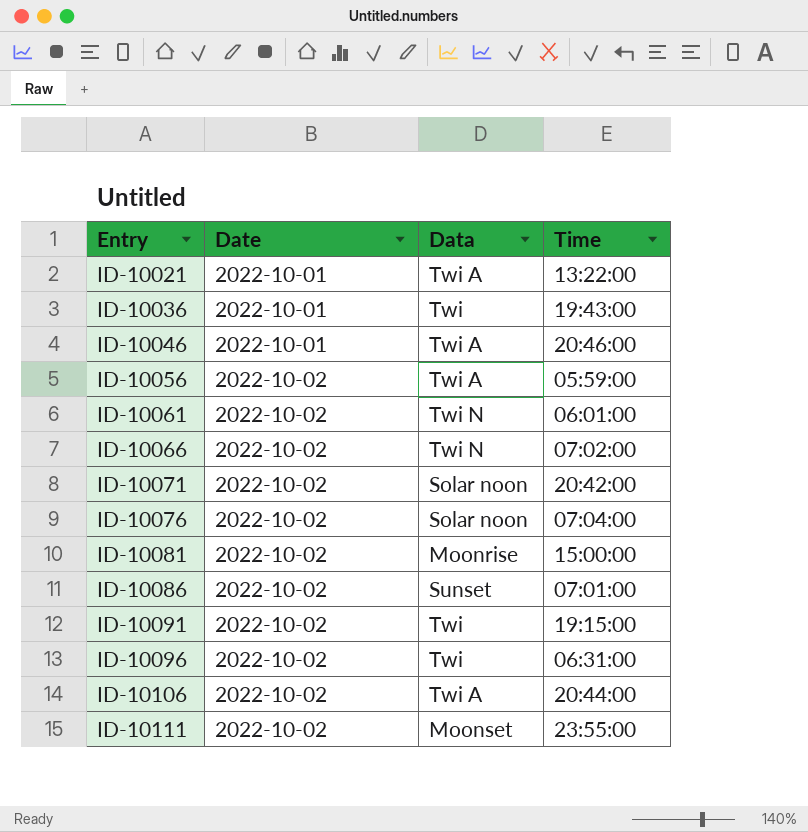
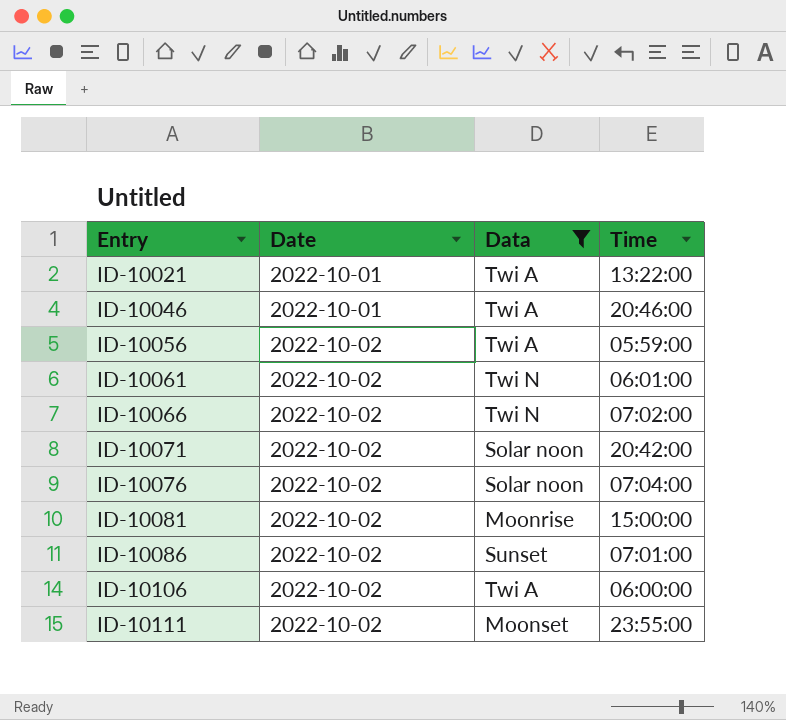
filter: none -> Data != Twi
ID-10106 | Time: 20:44:00 -> 06:00:00

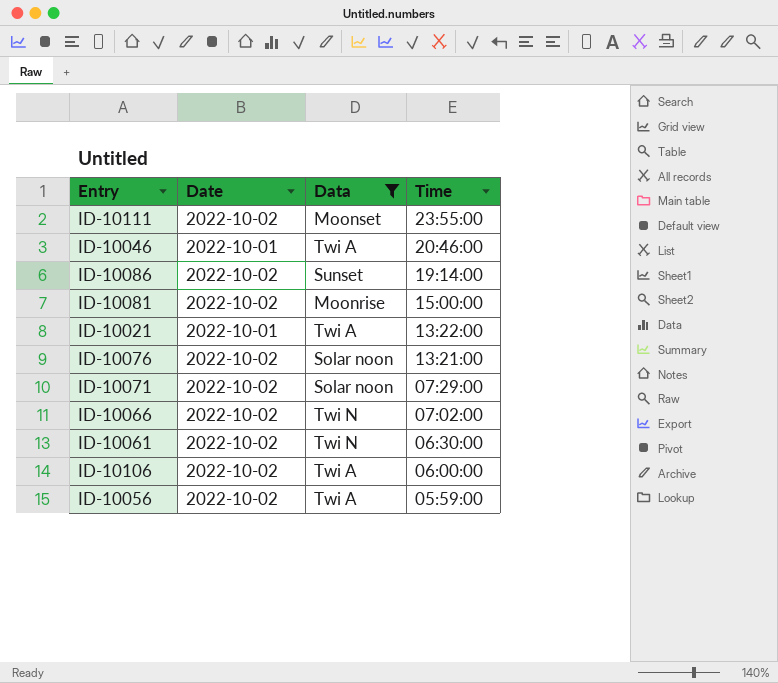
row order: Entry ascending -> Time descending
ID-10086 | Time: 07:01:00 -> 19:14:00
ID-10076 | Time: 07:04:00 -> 13:21:00
ID-10071 | Time: 20:42:00 -> 07:29:00
ID-10061 | Time: 06:01:00 -> 06:30:00

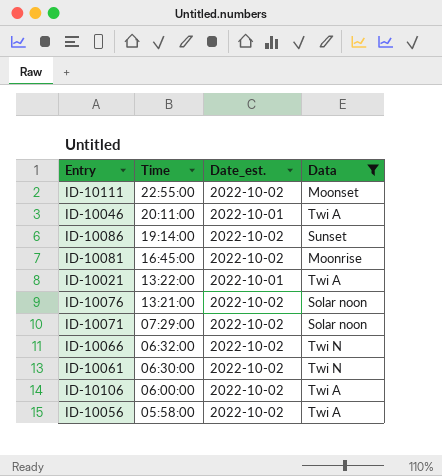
column Time | position: 4 -> 2
column name: Date -> Date_est.
ID-10111 | Time: 23:55:00 -> 22:55:00
ID-10046 | Time: 20:46:00 -> 20:11:00
ID-10081 | Time: 15:00:00 -> 16:45:00
ID-10066 | Time: 07:02:00 -> 06:32:00
ID-10056 | Time: 05:59:00 -> 05:58:00

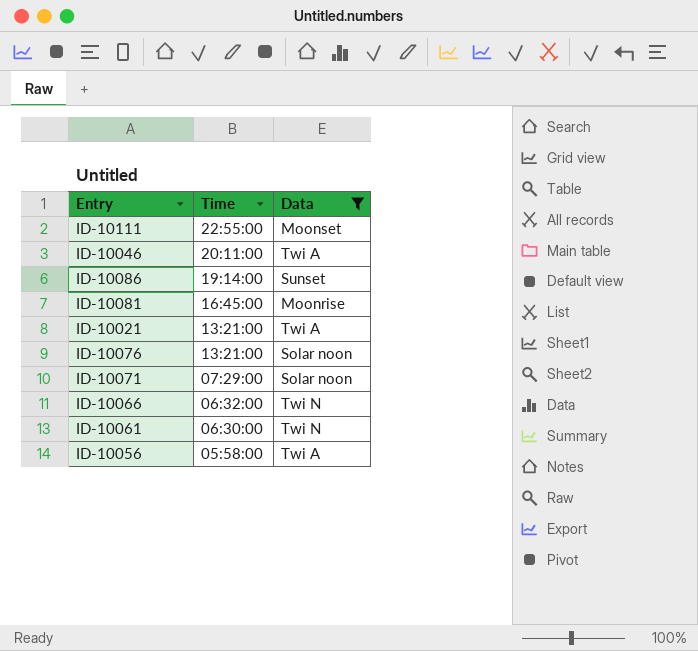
column Date_est. | position: 3 -> none
row ID-10106: 06:00:00 | 2022-10-02 | Twi A -> none
ID-10021 | Time: 13:22:00 -> 13:21:00

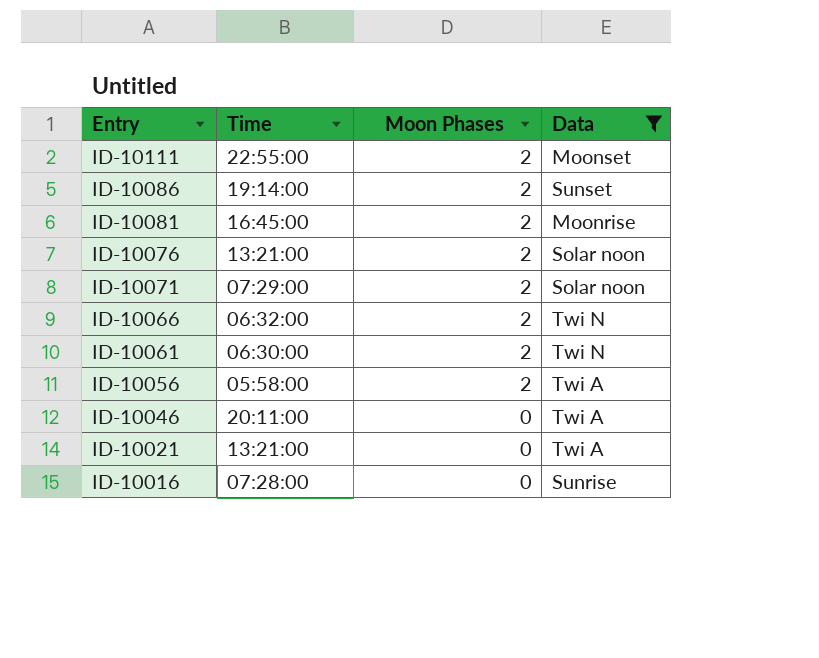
row order: Time descending -> Entry descending
column Moon Phases | position: none -> 3
row ID-10016: none -> 07:28:00 | 0 | Sunrise

